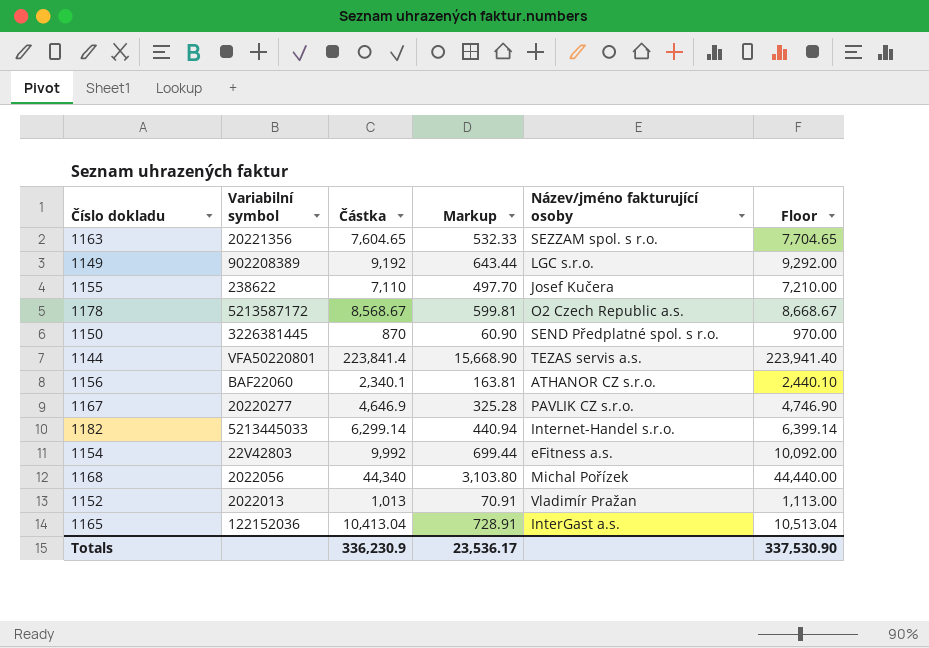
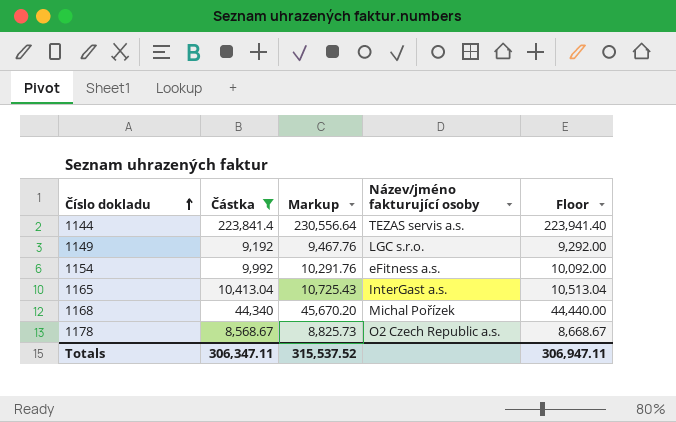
filter: none -> Částka >= 8,568.67
row order: none -> Číslo dokladu ascending
column Variabilní symbol | position: 2 -> none
column Markup | formula: [Částka] * 0.07 -> [Částka] * 1.03
Totals | Částka: 336,230.9 -> 306,347.11
Totals | Markup: 23,536.17 -> 315,537.52
Totals | Floor: 337,530.90 -> 306,947.11

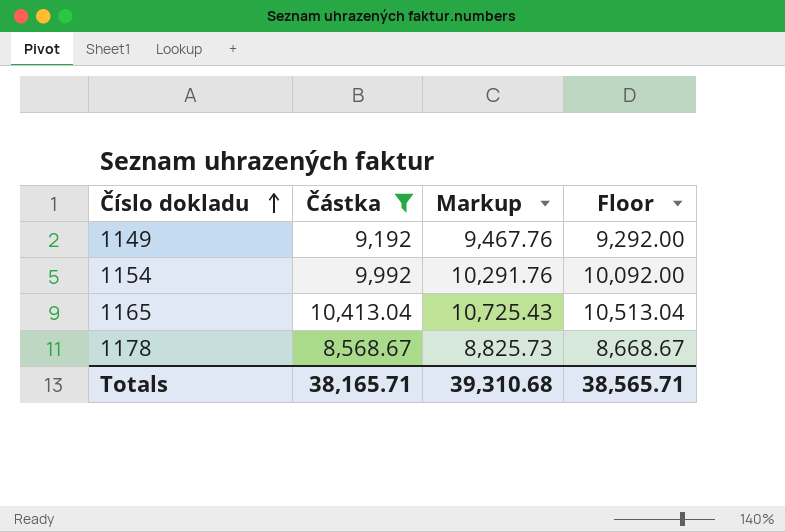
column Název/jméno fakturující osoby | position: 4 -> none
row 1144: 223,841.4 | 230,556.64 | TEZAS servis a.s. | 223,941.40 -> none
row 1168: 44,340 | 45,670.20 | Michal Pořízek | 44,440.00 -> none
Totals | Částka: 306,347.11 -> 38,165.71
Totals | Markup: 315,537.52 -> 39,310.68
Totals | Floor: 306,947.11 -> 38,565.71

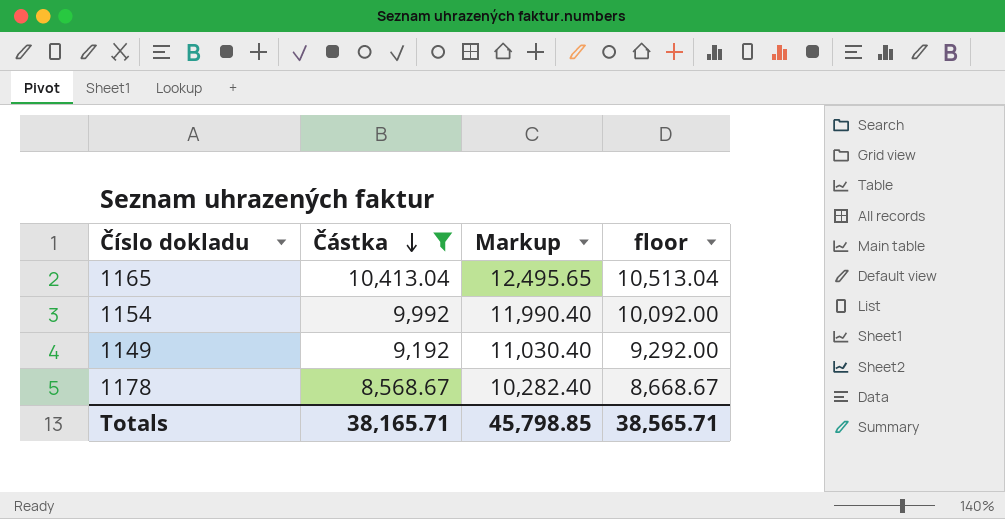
row order: Číslo dokladu ascending -> Částka descending
column Markup | formula: [Částka] * 1.03 -> [Částka] * 1.2
column name: Floor -> floor
Totals | Markup: 39,310.68 -> 45,798.85

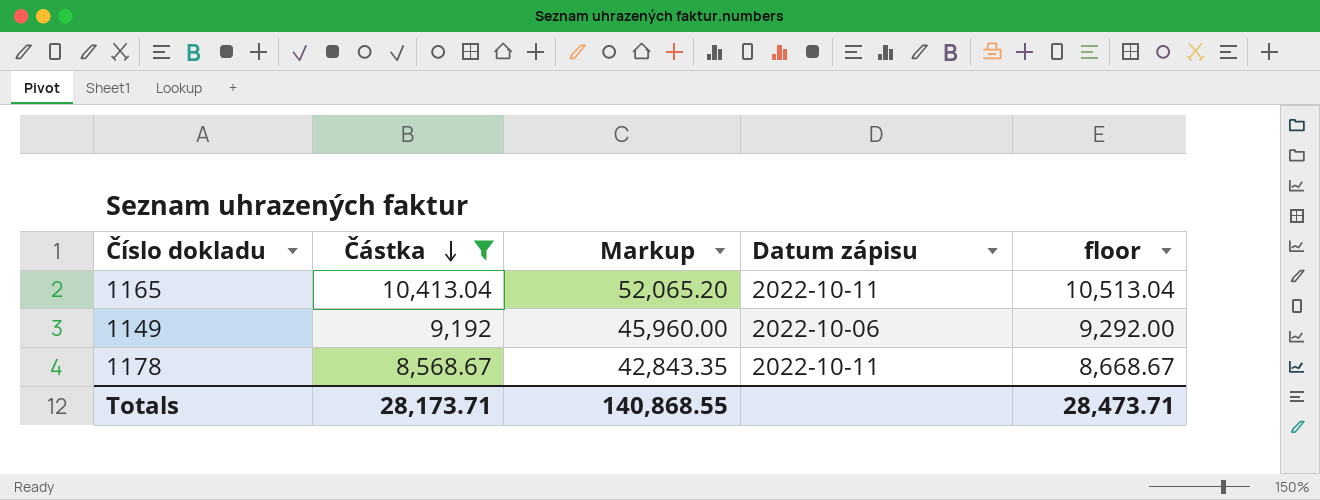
column Markup | formula: [Částka] * 1.2 -> [Částka] * 5
column Datum zápisu | position: none -> 4
row 1154: 9,992 | 11,990.40 | 10,092.00 -> none
Totals | Částka: 38,165.71 -> 28,173.71
Totals | Markup: 45,798.85 -> 140,868.55
Totals | floor: 38,565.71 -> 28,473.71

